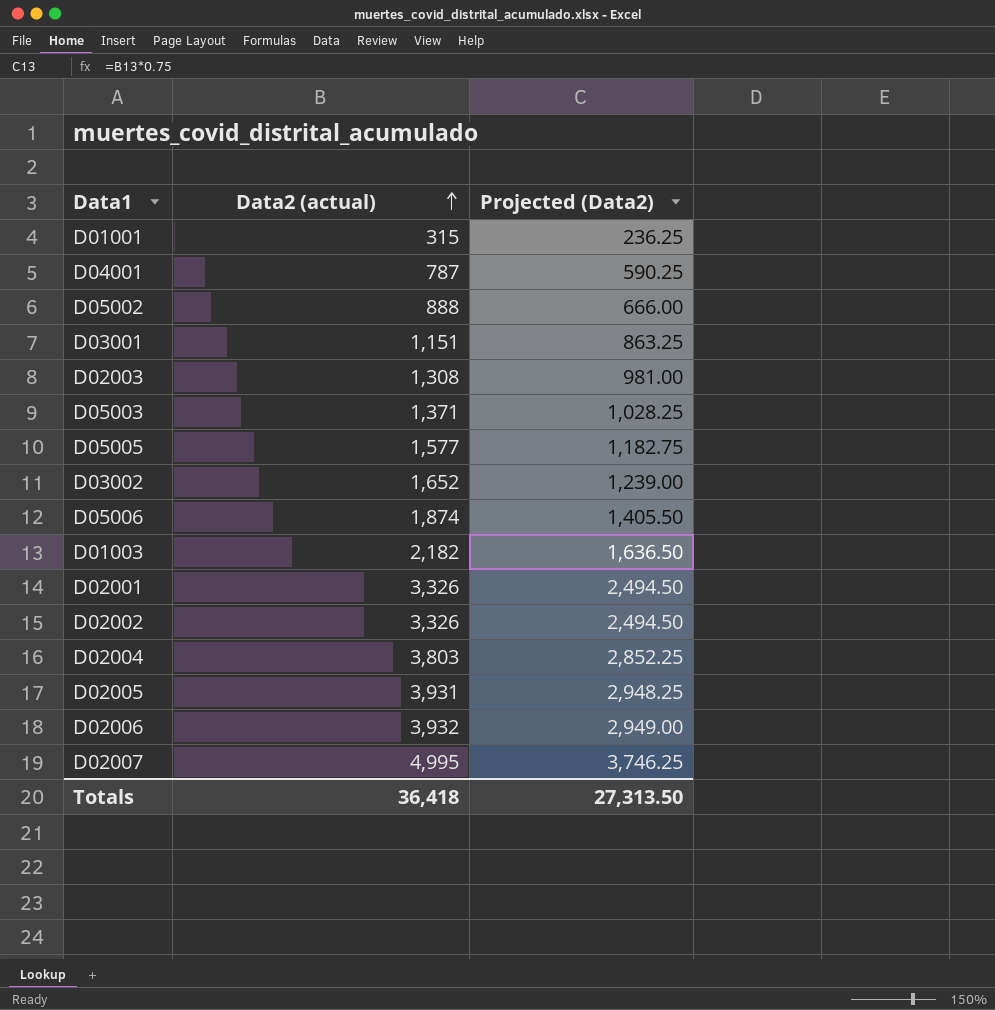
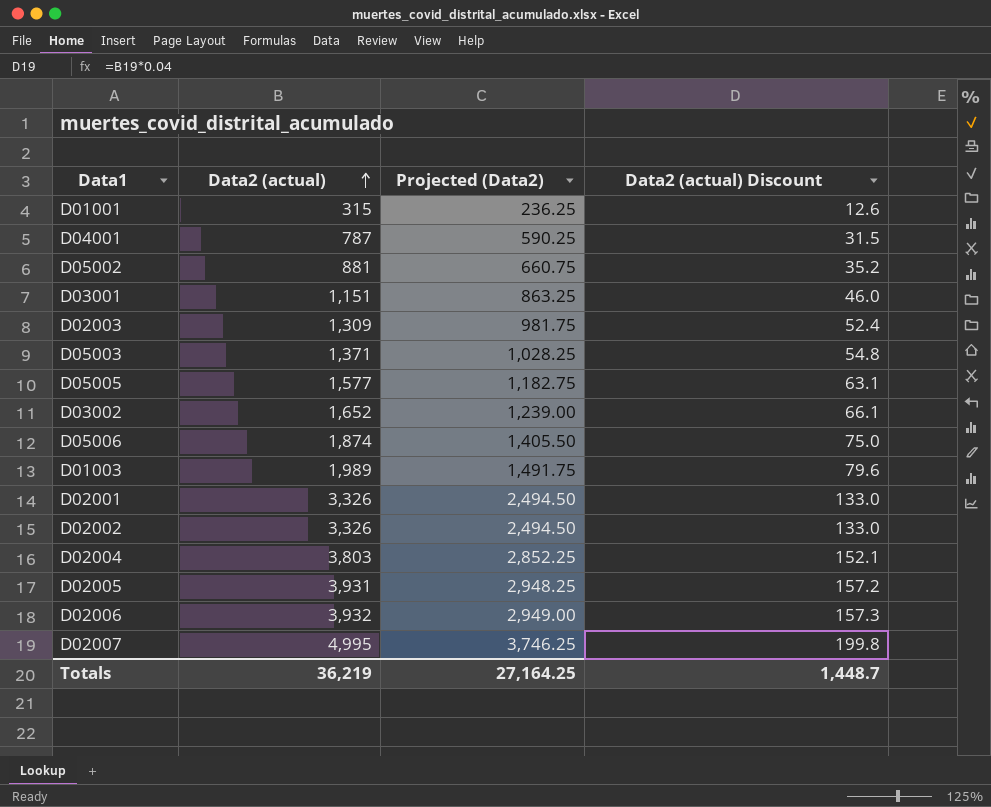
column Data2 (actual) Discount | formula: none -> [Data2 (actual)] * 0.04
D05002 | Data2 (actual): 888 -> 881
D05002 | Projected (Data2): 666.00 -> 660.75
D02003 | Data2 (actual): 1,308 -> 1,309
D02003 | Projected (Data2): 981.00 -> 981.75
D01003 | Data2 (actual): 2,182 -> 1,989
D01003 | Projected (Data2): 1,636.50 -> 1,491.75
Totals | Data2 (actual): 36,418 -> 36,219
Totals | Projected (Data2): 27,313.50 -> 27,164.25

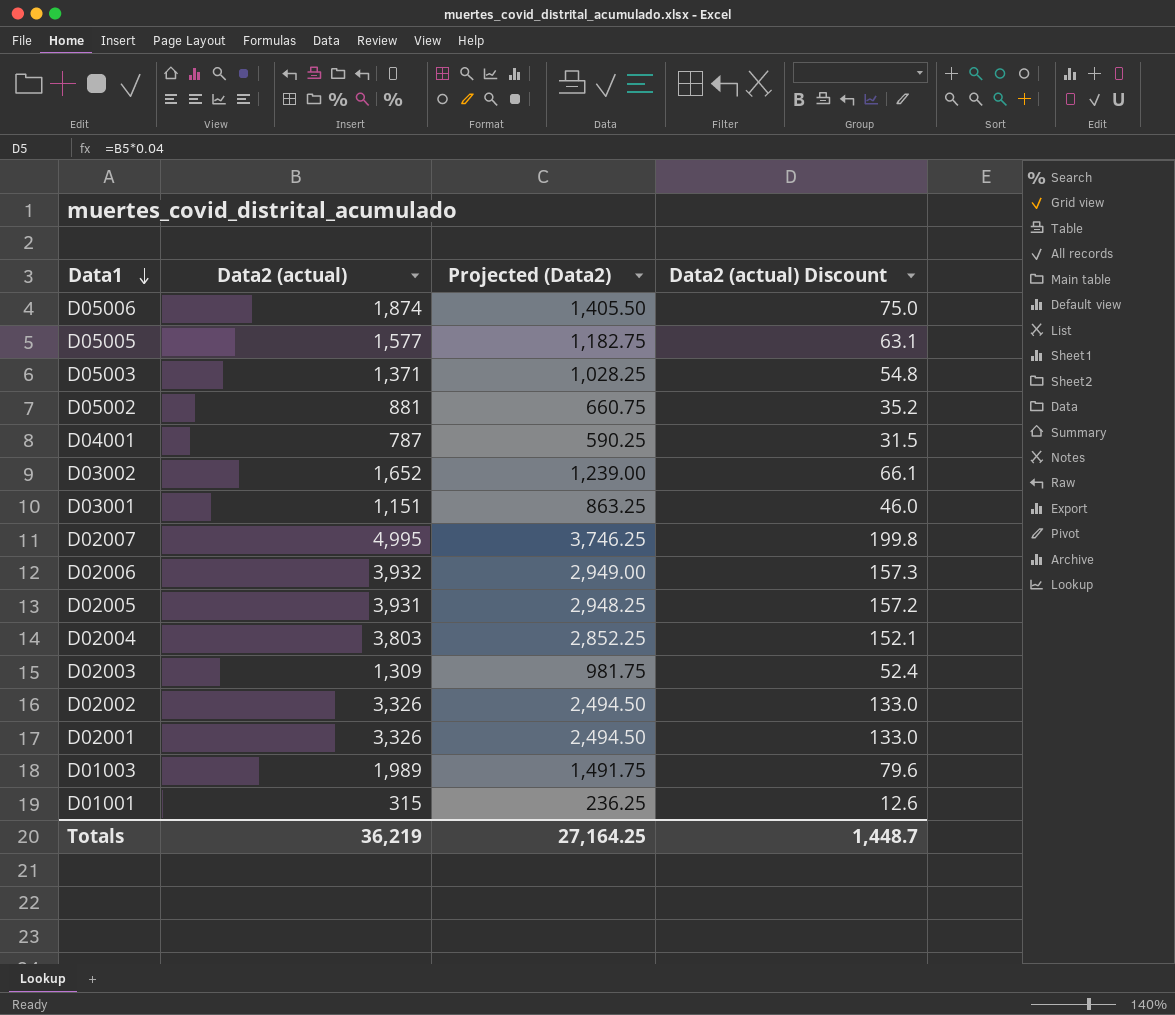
row order: Data2 (actual) ascending -> Data1 descending

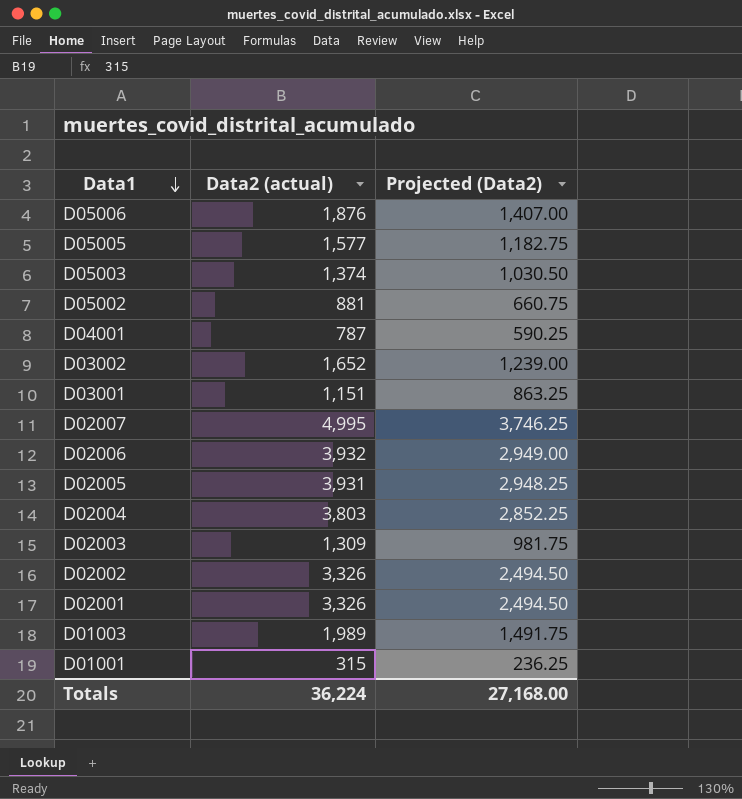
column Data2 (actual) Discount | formula: [Data2 (actual)] * 0.04 -> none
D05006 | Data2 (actual): 1,874 -> 1,876
D05006 | Projected (Data2): 1,405.50 -> 1,407.00
D05003 | Data2 (actual): 1,371 -> 1,374
D05003 | Projected (Data2): 1,028.25 -> 1,030.50
Totals | Data2 (actual): 36,219 -> 36,224
Totals | Projected (Data2): 27,164.25 -> 27,168.00

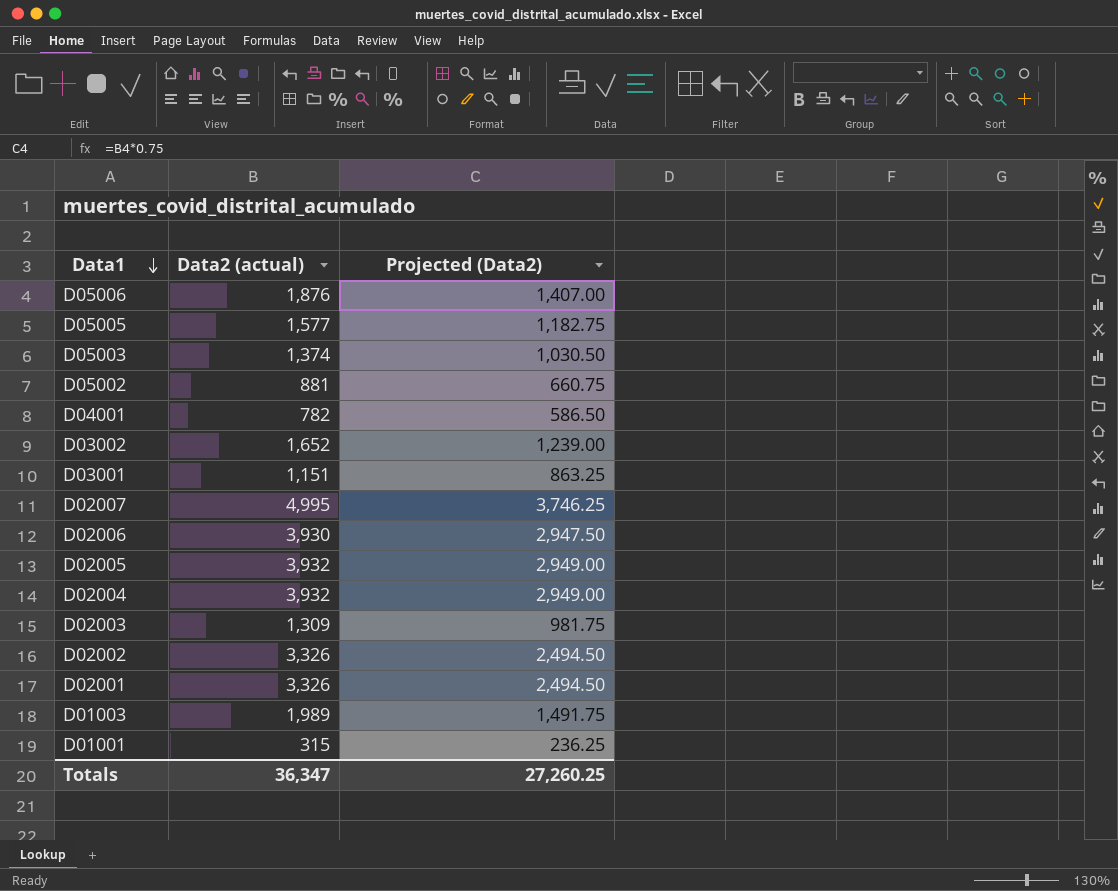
D04001 | Data2 (actual): 787 -> 782
D04001 | Projected (Data2): 590.25 -> 586.50
D02006 | Data2 (actual): 3,932 -> 3,930
D02006 | Projected (Data2): 2,949.00 -> 2,947.50
D02005 | Data2 (actual): 3,931 -> 3,932
D02005 | Projected (Data2): 2,948.25 -> 2,949.00
D02004 | Data2 (actual): 3,803 -> 3,932
D02004 | Projected (Data2): 2,852.25 -> 2,949.00
Totals | Data2 (actual): 36,224 -> 36,347
Totals | Projected (Data2): 27,168.00 -> 27,260.25

